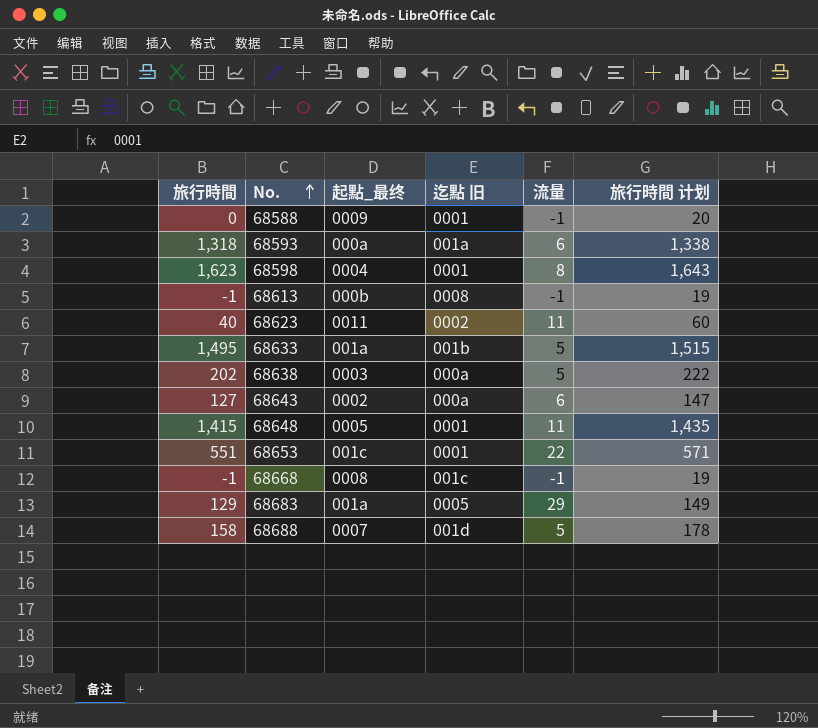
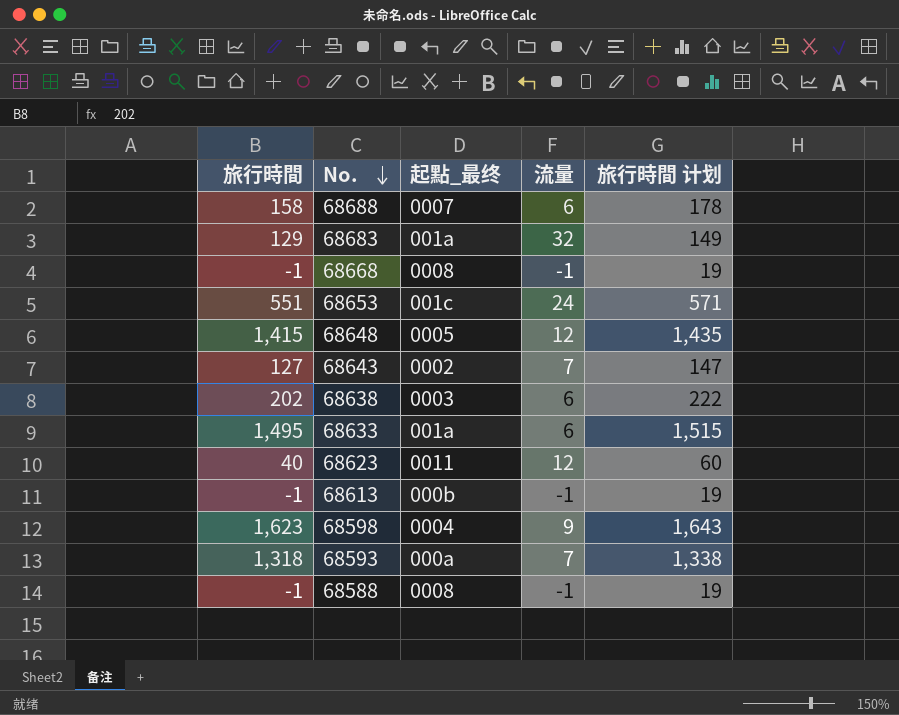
row order: No. ascending -> No. descending
column 迄點 旧 | position: 4 -> none
68688 | 流量: 5 -> 6
68683 | 流量: 29 -> 32
68653 | 流量: 22 -> 24
68648 | 流量: 11 -> 12
68643 | 流量: 6 -> 7
68638 | 流量: 5 -> 6
68633 | 流量: 5 -> 6
68623 | 流量: 11 -> 12
68598 | 流量: 8 -> 9
68593 | 流量: 6 -> 7
68588 | 旅行時間: 0 -> -1
68588 | 起點_最终: 0009 -> 0008
68588 | 旅行時間 计划: 20 -> 19

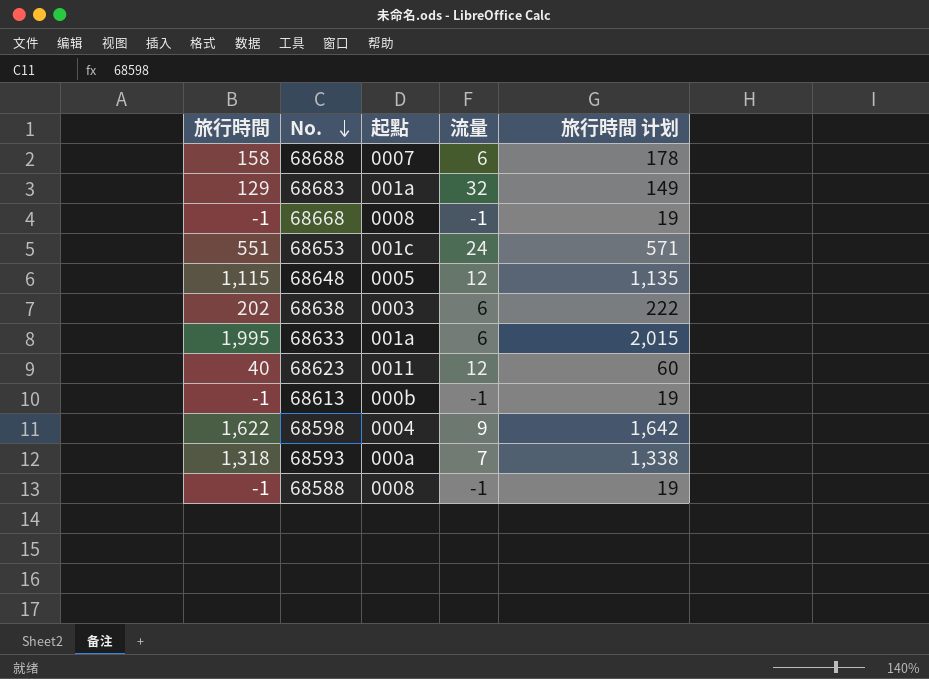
column name: 起點_最终 -> 起點
row 68643: 127 | 0002 | 7 | 147 -> none
68648 | 旅行時間: 1,415 -> 1,115
68648 | 旅行時間 计划: 1,435 -> 1,135
68633 | 旅行時間: 1,495 -> 1,995
68633 | 旅行時間 计划: 1,515 -> 2,015
68598 | 旅行時間: 1,623 -> 1,622
68598 | 旅行時間 计划: 1,643 -> 1,642

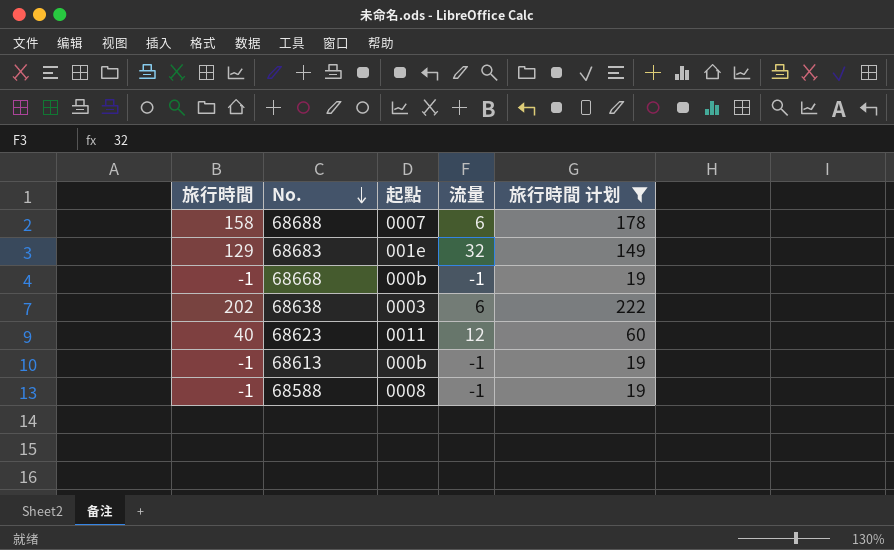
filter: none -> 旅行時間 计划 <= 222
68683 | 起點: 001a -> 001e
68668 | 起點: 0008 -> 000b

